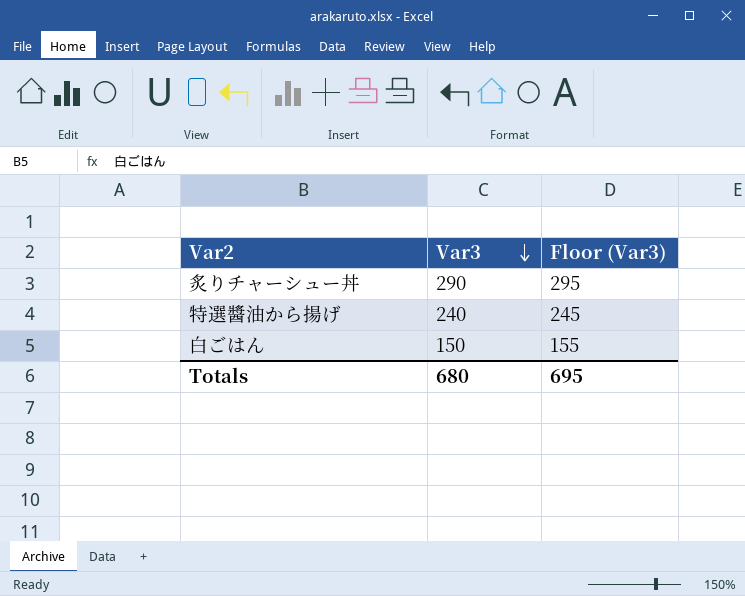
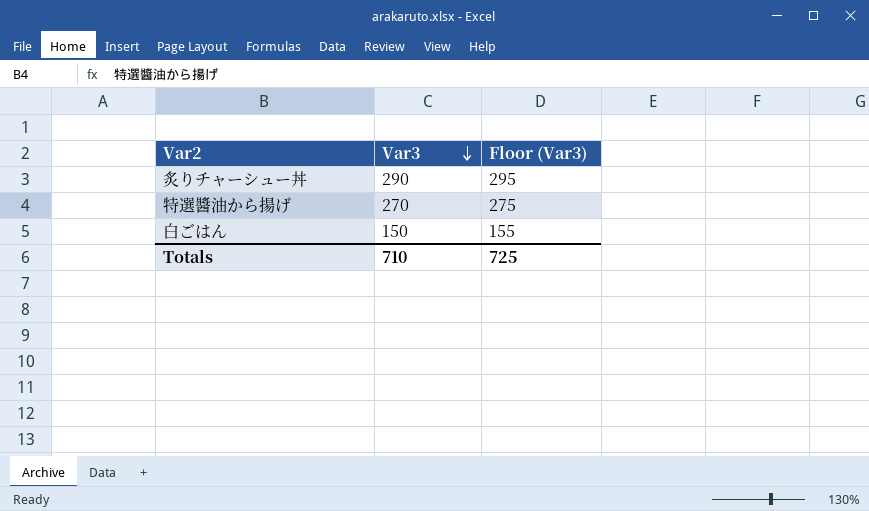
特選醬油から揚げ | Var3: 240 -> 270
特選醬油から揚げ | Floor (Var3): 245 -> 275
Totals | Var3: 680 -> 710
Totals | Floor (Var3): 695 -> 725

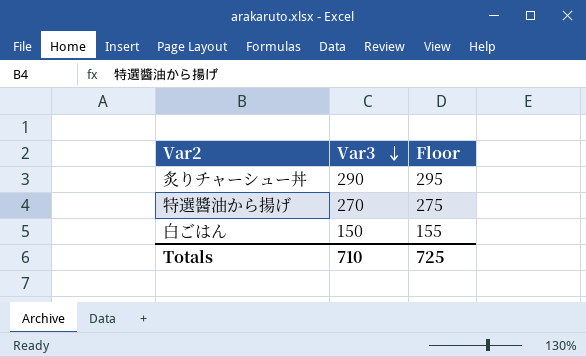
column name: Floor (Var3) -> Floor

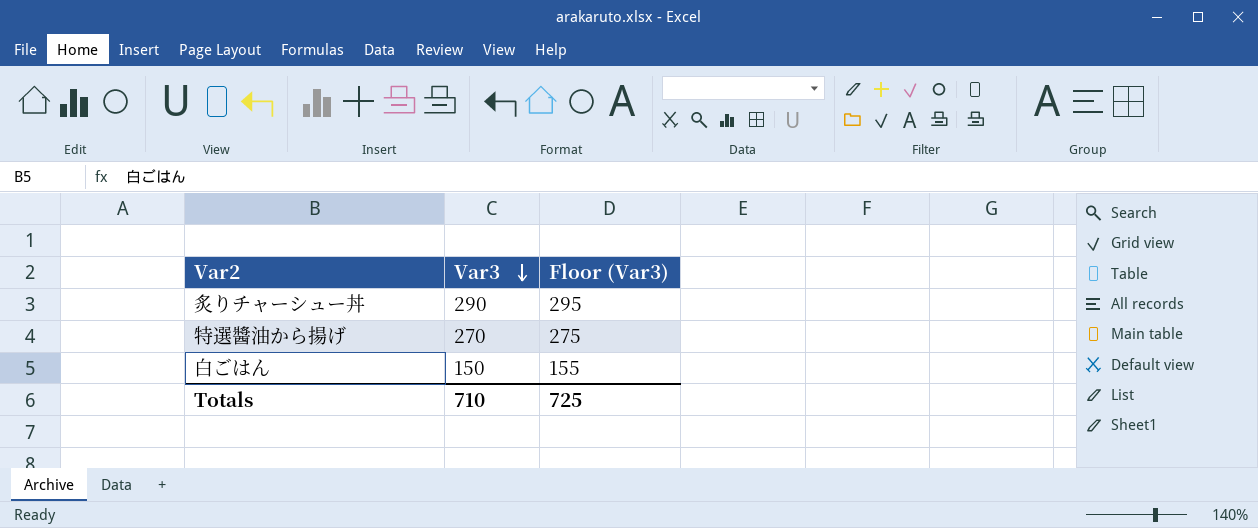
column name: Floor -> Floor (Var3)

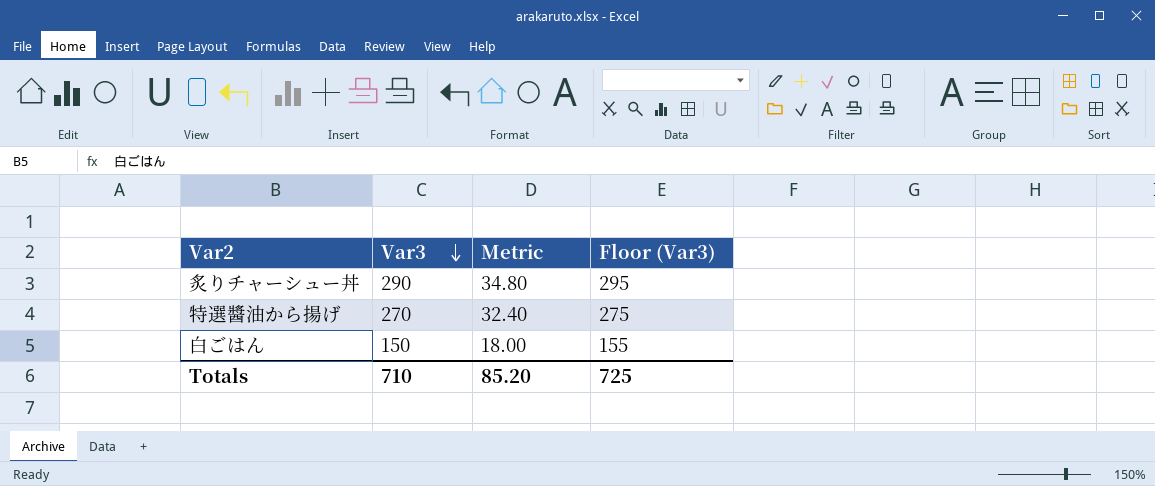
column Metric | formula: none -> [Var3] * 0.12

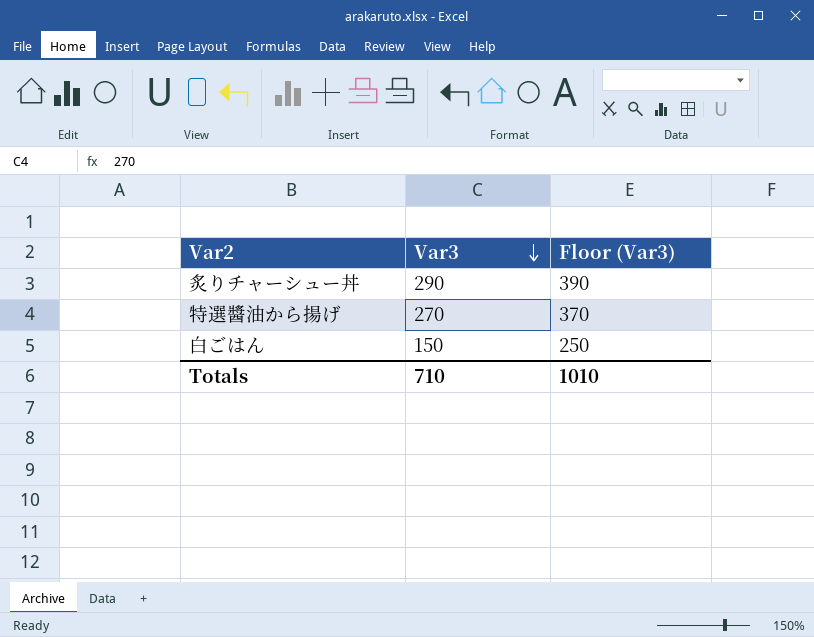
column Metric | formula: [Var3] * 0.12 -> none
column Floor (Var3) | formula: [Var3] + 5 -> [Var3] + 100
Totals | Floor (Var3): 725 -> 1010

